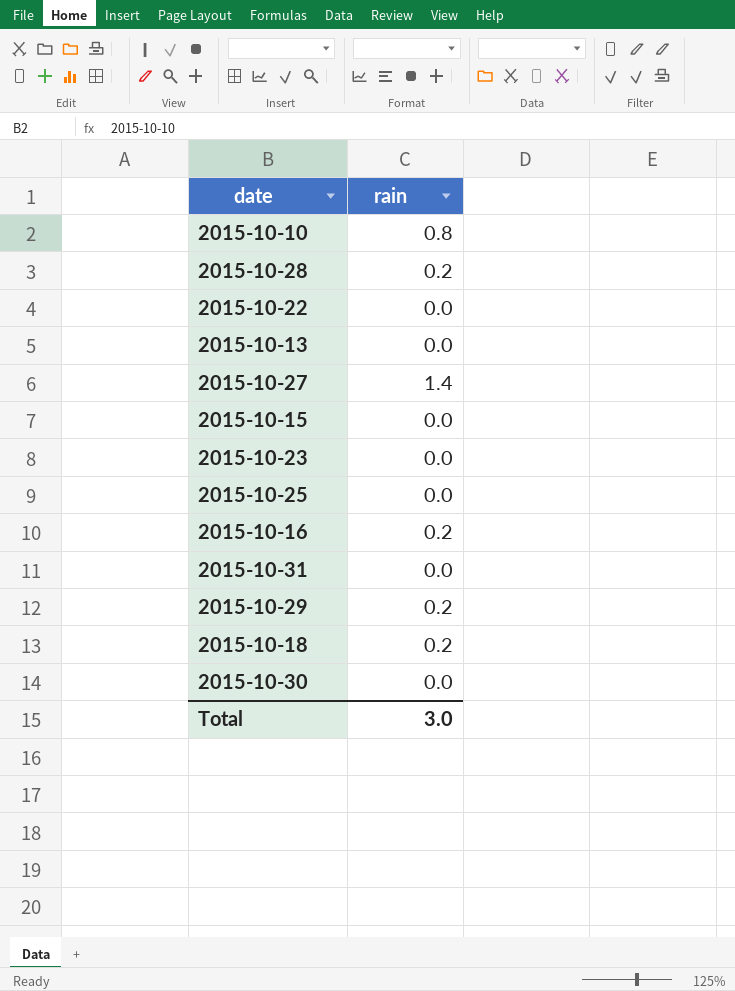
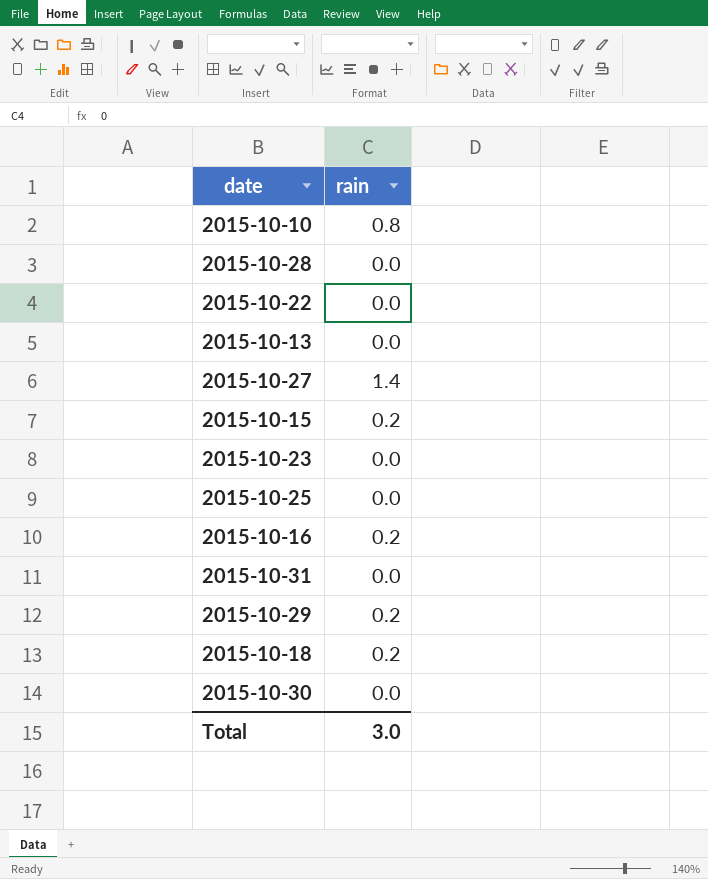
2015-10-28 | rain: 0.2 -> 0.0
2015-10-15 | rain: 0.0 -> 0.2

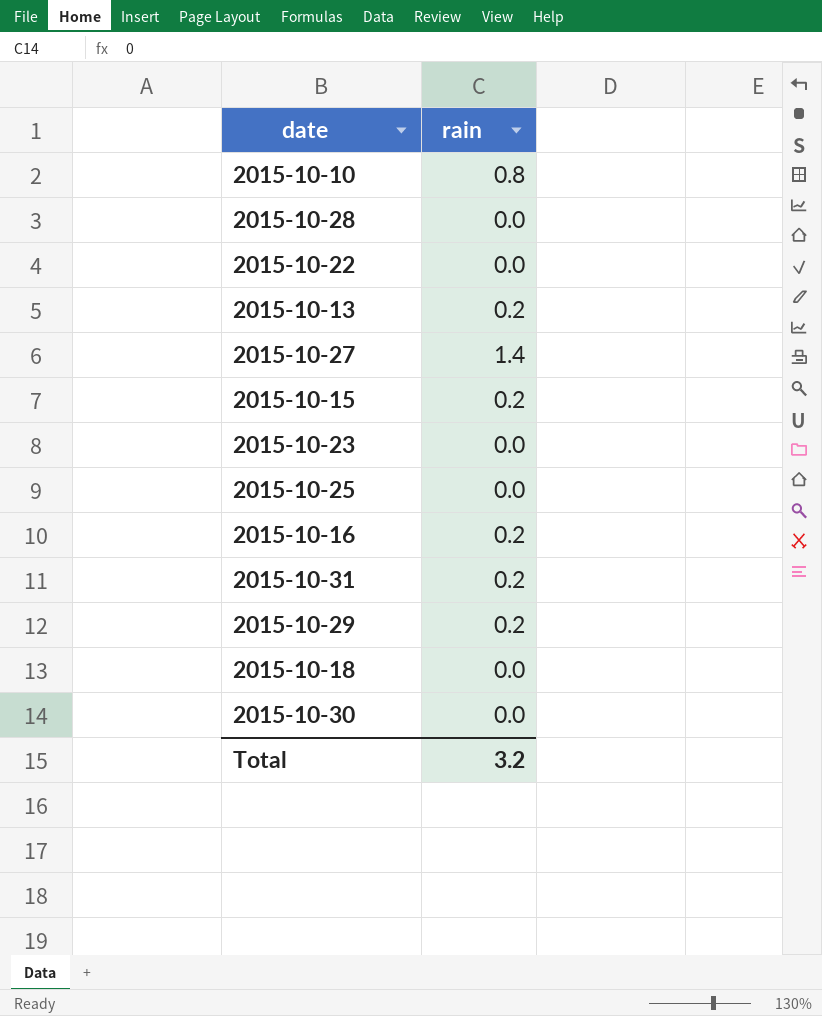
2015-10-13 | rain: 0.0 -> 0.2
2015-10-31 | rain: 0.0 -> 0.2
2015-10-18 | rain: 0.2 -> 0.0
Total | rain: 3.0 -> 3.2

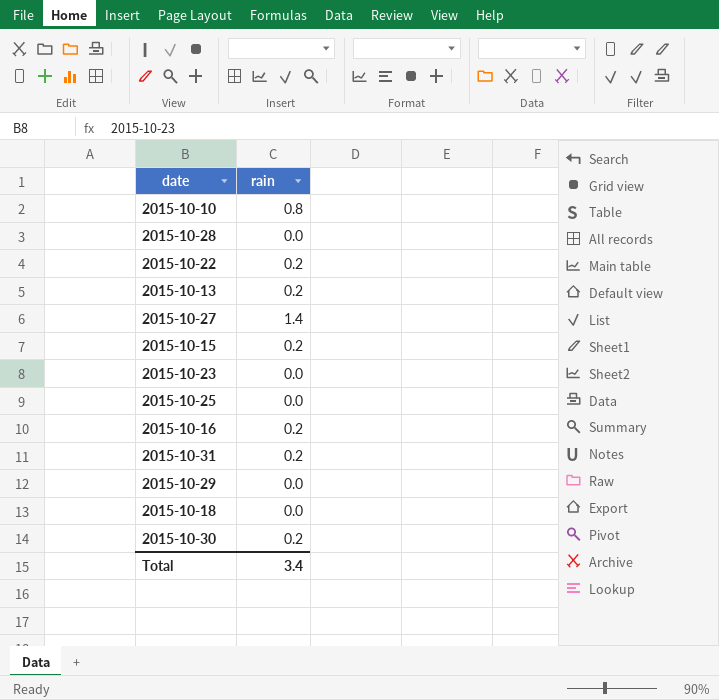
2015-10-22 | rain: 0.0 -> 0.2
2015-10-29 | rain: 0.2 -> 0.0
2015-10-30 | rain: 0.0 -> 0.2
Total | rain: 3.2 -> 3.4

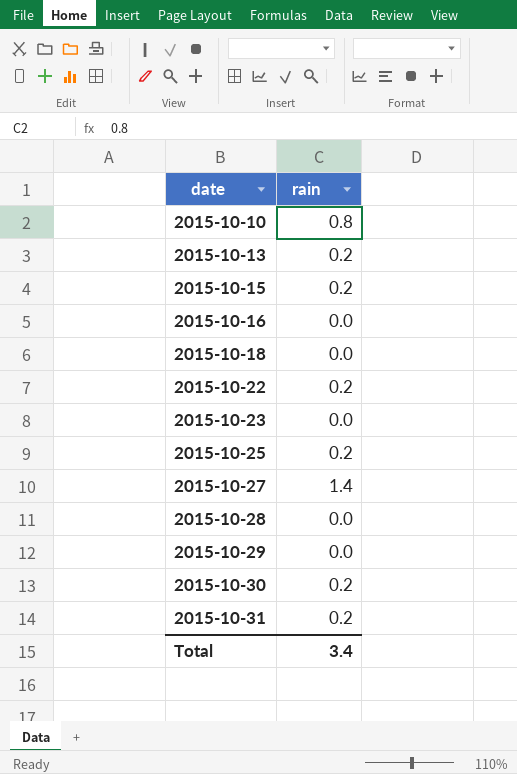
row order: none -> date ascending
2015-10-16 | rain: 0.2 -> 0.0
2015-10-25 | rain: 0.0 -> 0.2

